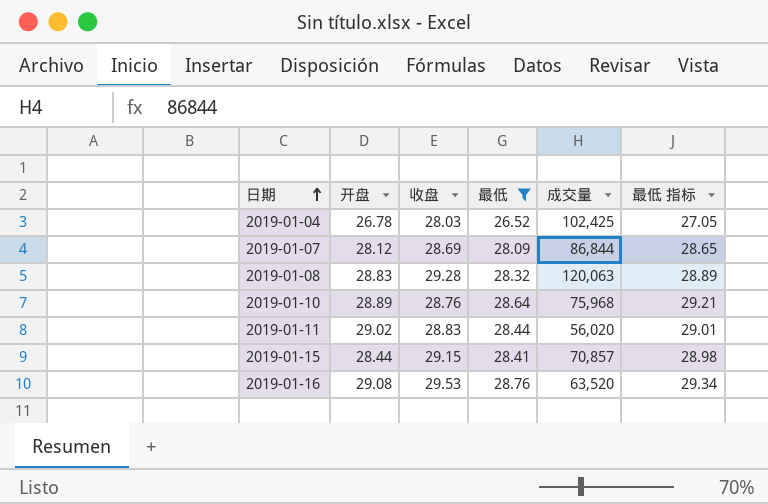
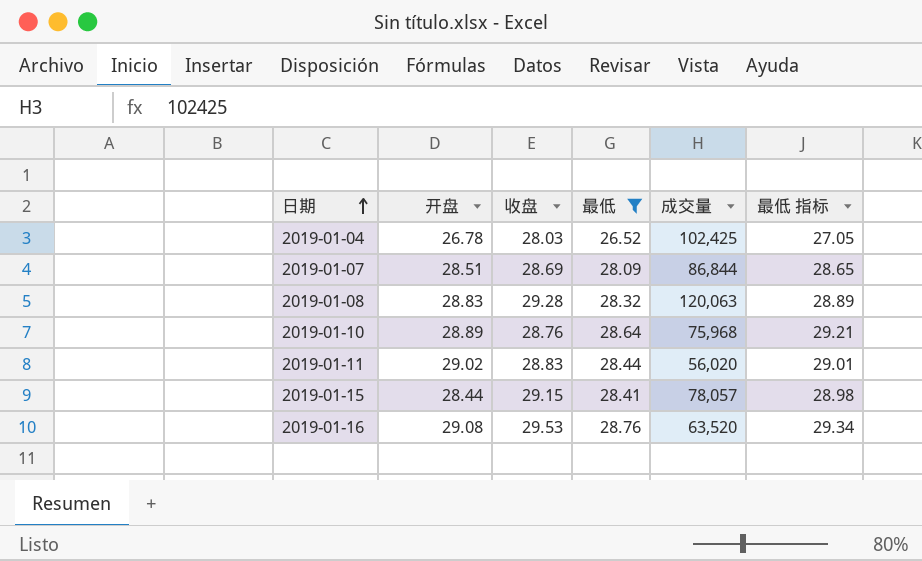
2019-01-07 | 开盘: 28.12 -> 28.51
2019-01-15 | 成交量: 70,857 -> 78,057

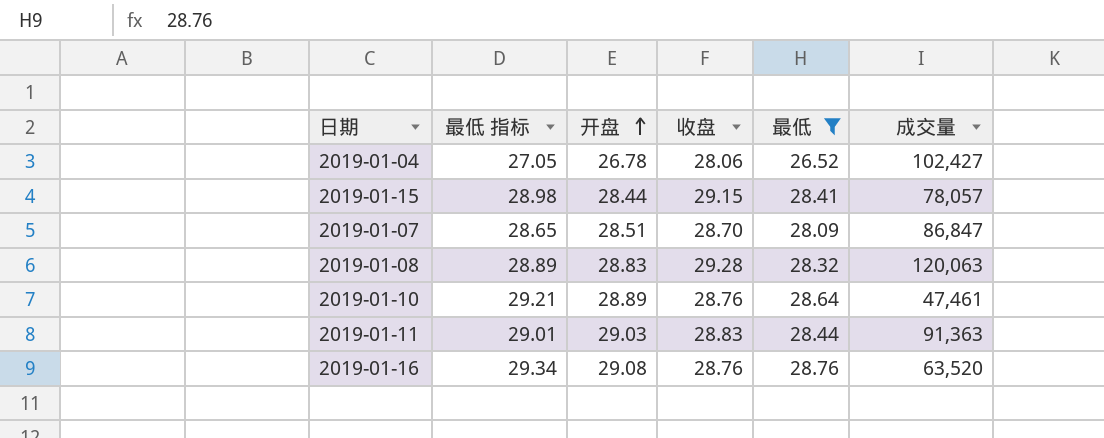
row order: 日期 ascending -> 开盘 ascending
column 最低 指标 | position: 6 -> 2
2019-01-04 | 收盘: 28.03 -> 28.06
2019-01-04 | 成交量: 102,425 -> 102,427
2019-01-07 | 收盘: 28.69 -> 28.70
2019-01-07 | 成交量: 86,844 -> 86,847
2019-01-10 | 成交量: 75,968 -> 47,461
2019-01-11 | 开盘: 29.02 -> 29.03
2019-01-11 | 成交量: 56,020 -> 91,363
2019-01-16 | 收盘: 29.53 -> 28.76

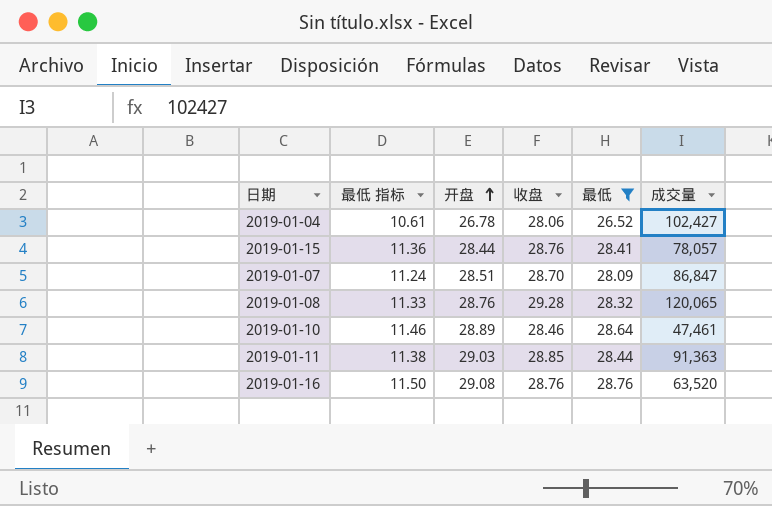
column 最低 指标 | formula: [最低] * 1.02 -> [最低] * 0.4
2019-01-15 | 收盘: 29.15 -> 28.76
2019-01-08 | 开盘: 28.83 -> 28.76
2019-01-08 | 成交量: 120,063 -> 120,065
2019-01-10 | 收盘: 28.76 -> 28.46
2019-01-11 | 收盘: 28.83 -> 28.85

